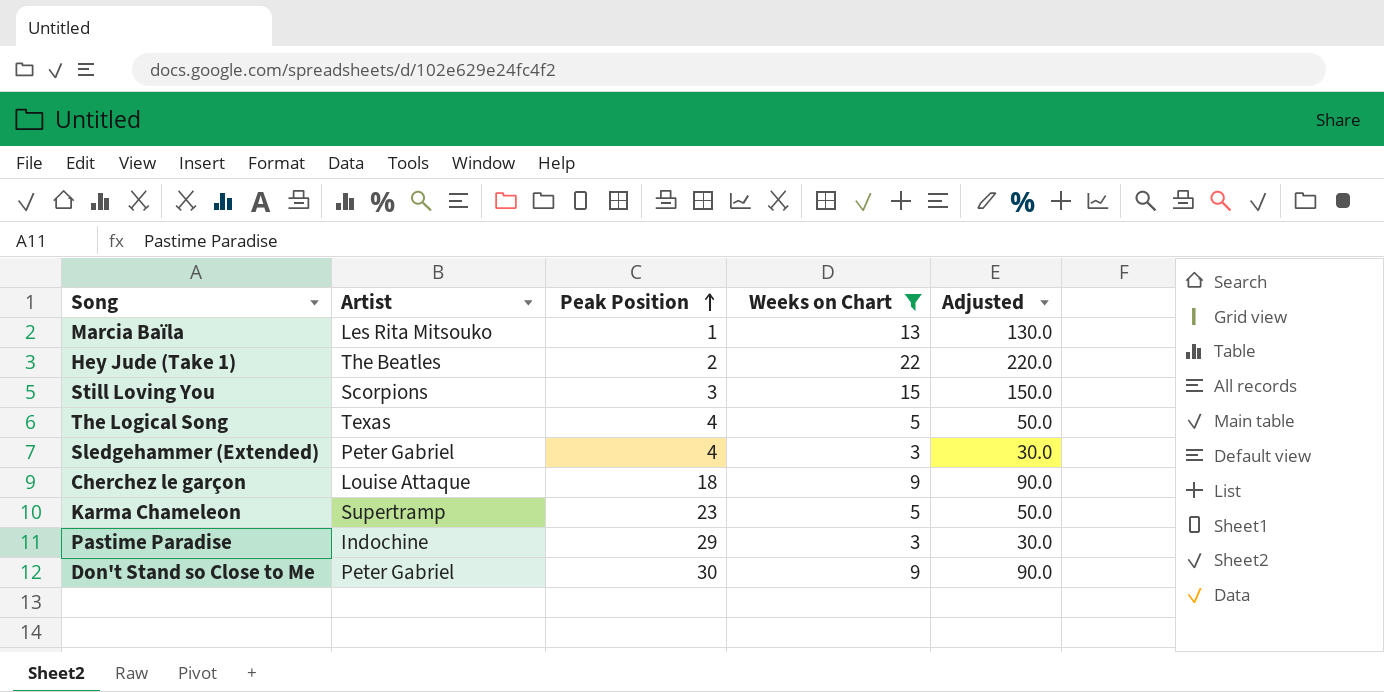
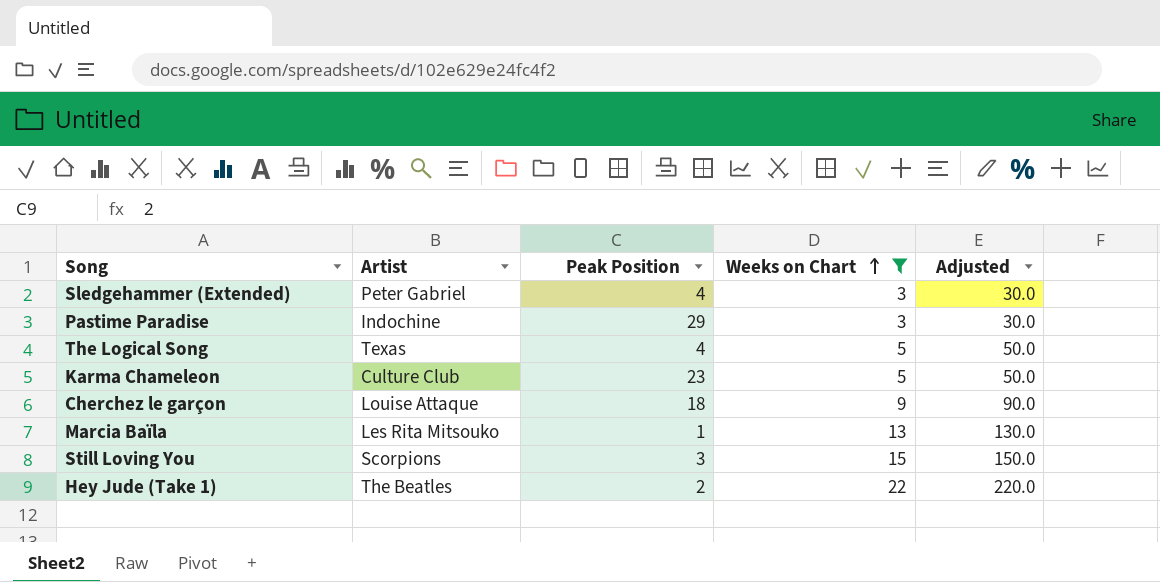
row order: Peak Position ascending -> Weeks on Chart ascending
row Don't Stand so Close to Me: Peter Gabriel | 30 | 9 | 90.0 -> none
Karma Chameleon | Artist: Supertramp -> Culture Club

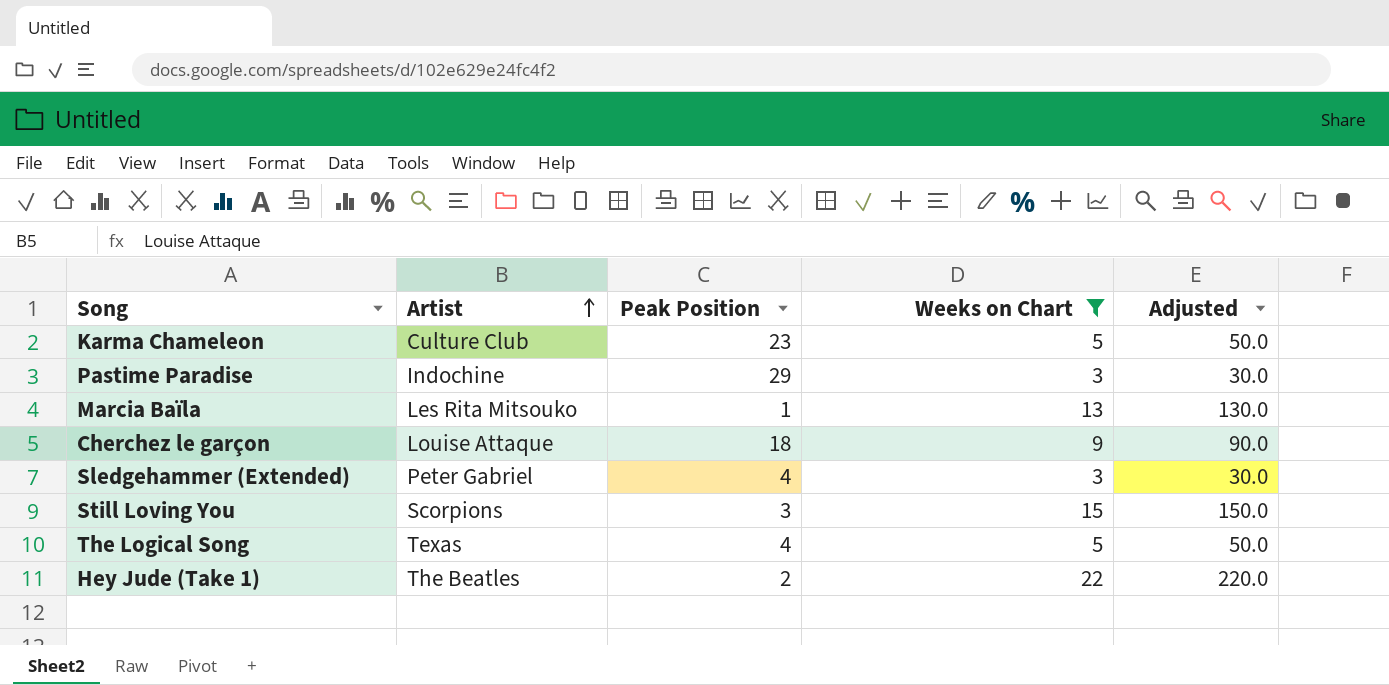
row order: Weeks on Chart ascending -> Artist ascending

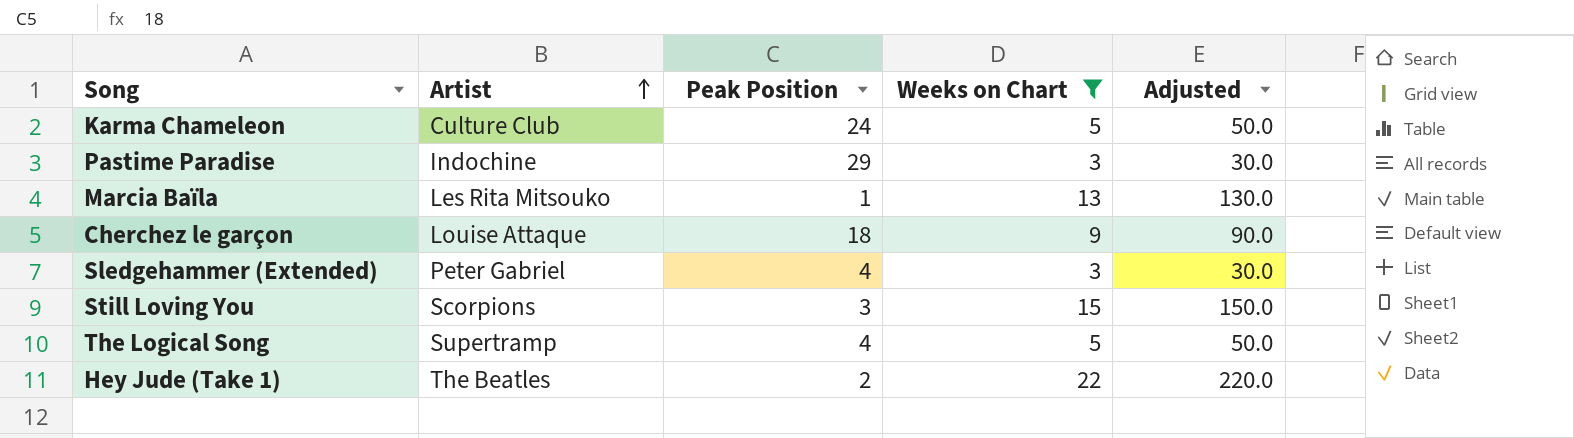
Karma Chameleon | Peak Position: 23 -> 24
The Logical Song | Artist: Texas -> Supertramp

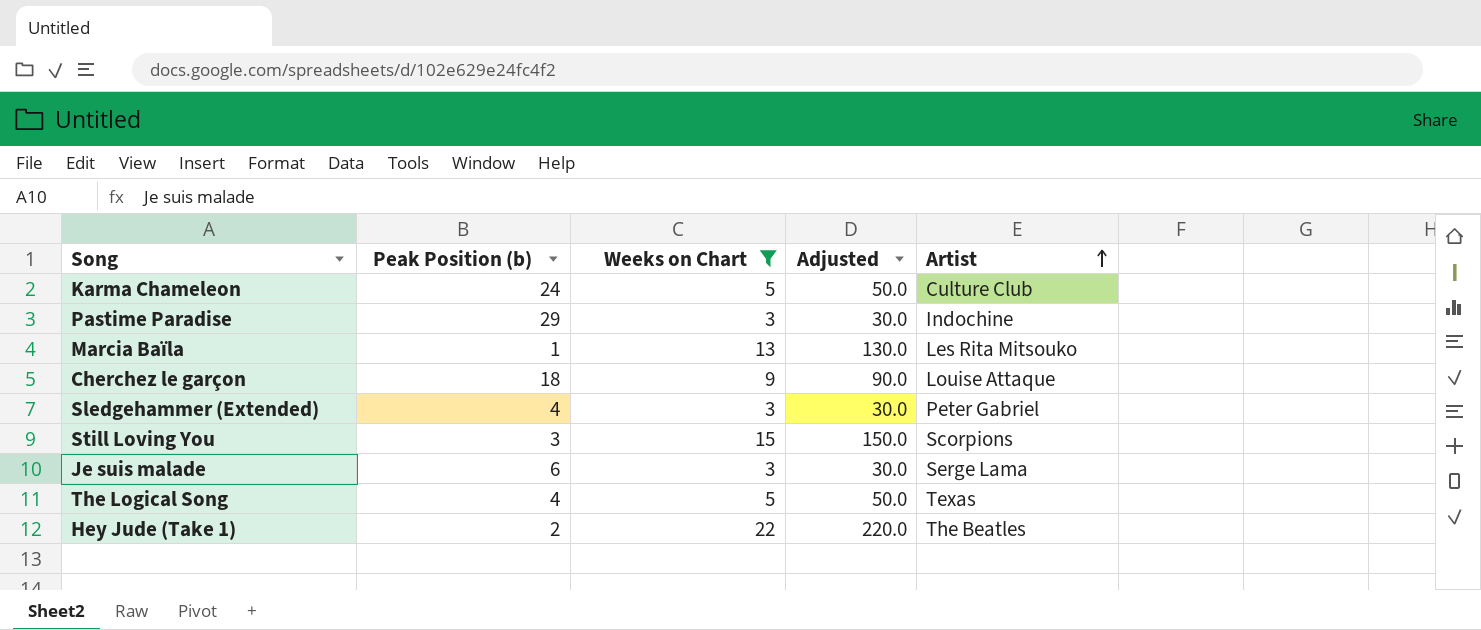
column name: Peak Position -> Peak Position (b)
column Artist | position: 2 -> 5
row Je suis malade: none -> 6 | 3 | 30.0 | Serge Lama
The Logical Song | Artist: Supertramp -> Texas

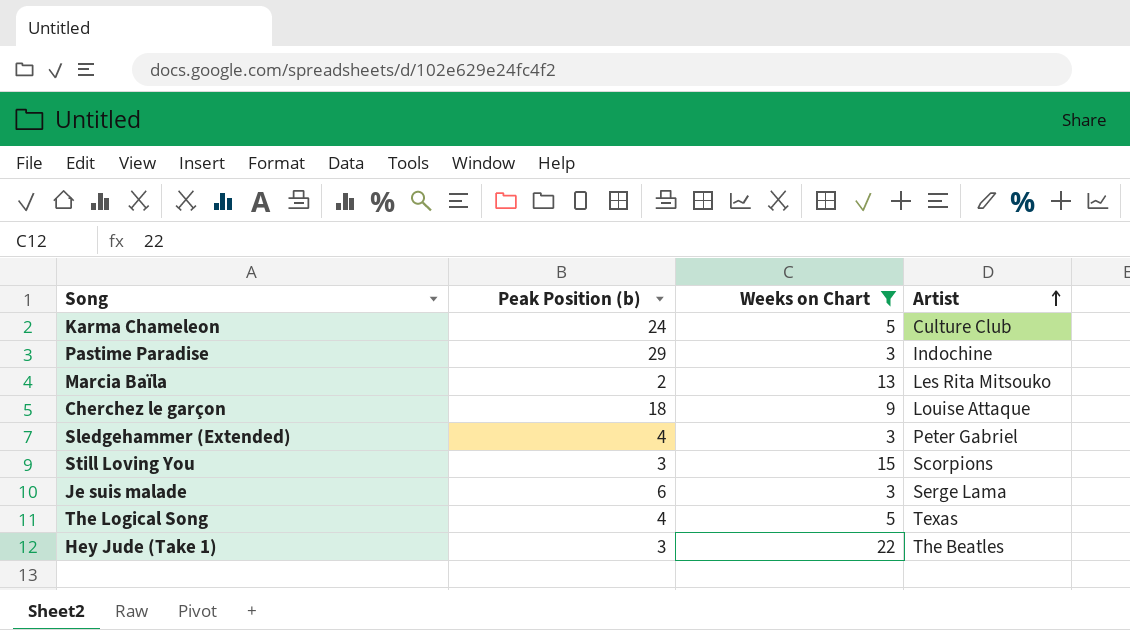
column Adjusted | formula: [Weeks on Chart] * 10 -> none
Marcia Baïla | Peak Position (b): 1 -> 2
Hey Jude (Take 1) | Peak Position (b): 2 -> 3

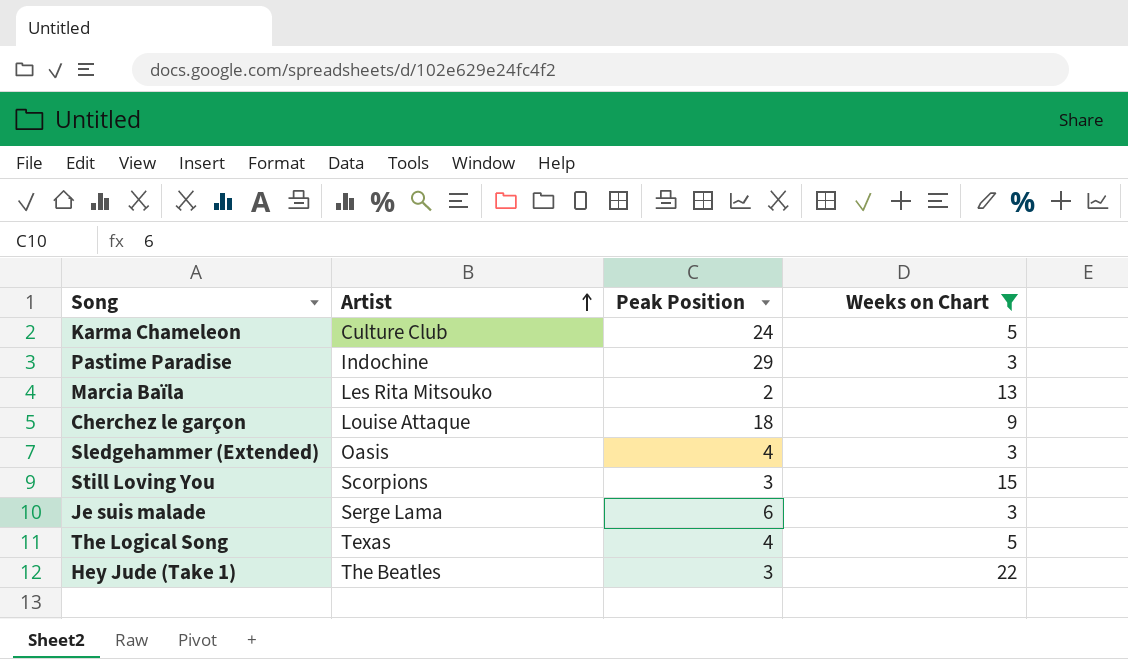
column Artist | position: 4 -> 2
column name: Peak Position (b) -> Peak Position
Sledgehammer (Extended) | Artist: Peter Gabriel -> Oasis

